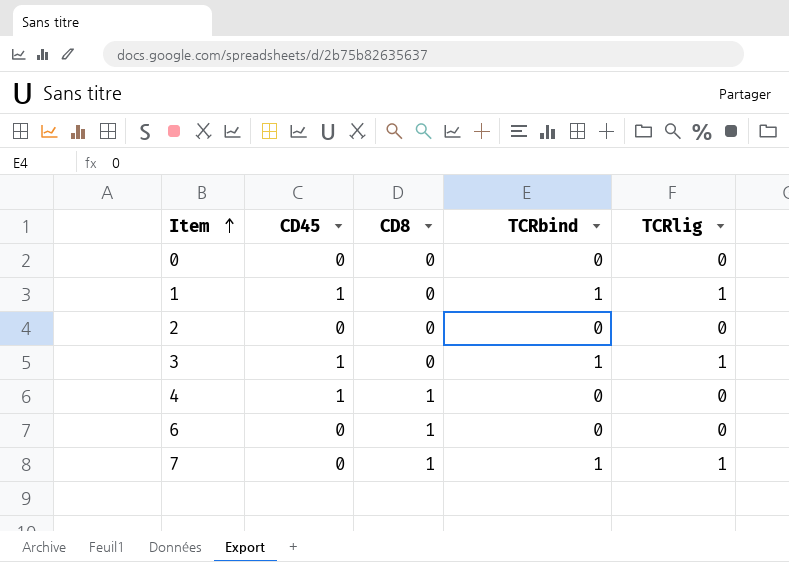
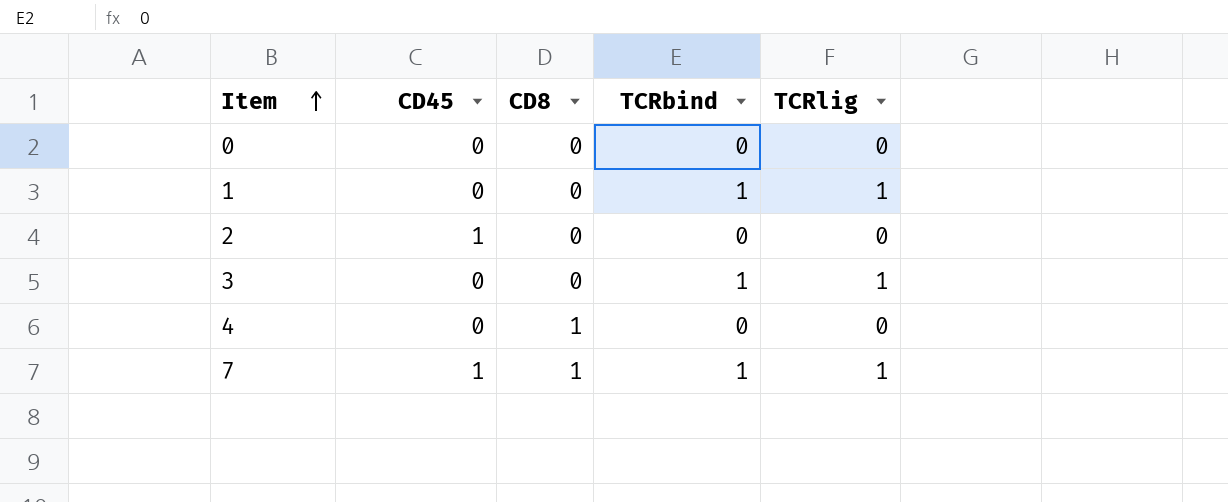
row 6: 0 | 1 | 0 | 0 -> none
1 | CD45: 1 -> 0
2 | CD45: 0 -> 1
3 | CD45: 1 -> 0
4 | CD45: 1 -> 0
7 | CD45: 0 -> 1

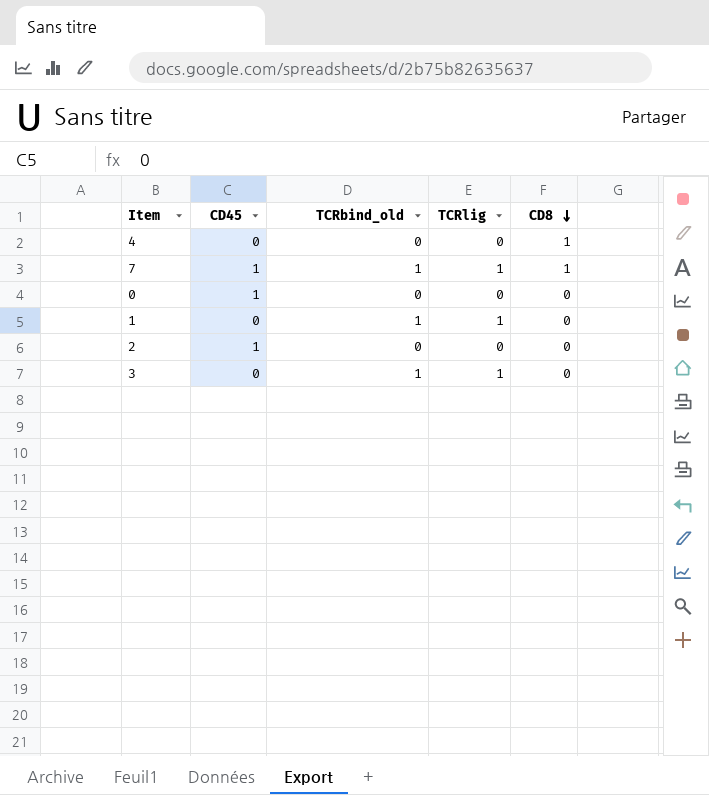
row order: Item ascending -> CD8 descending
column name: TCRbind -> TCRbind_old
column CD8 | position: 3 -> 5
0 | CD45: 0 -> 1

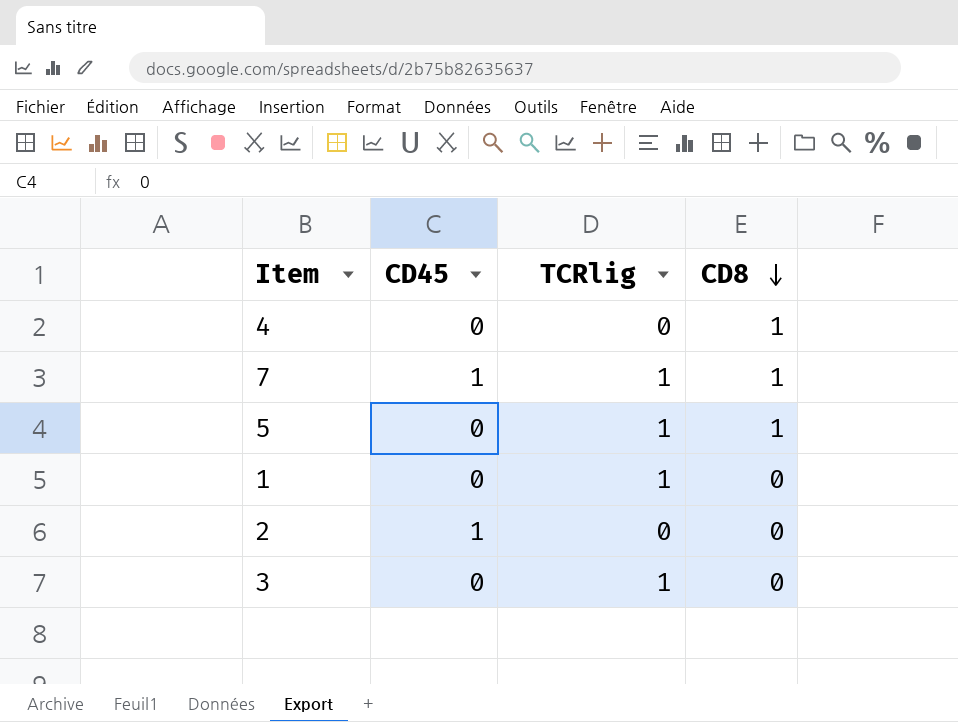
column TCRbind_old | position: 3 -> none
row 0: 1 | 0 | 0 | 0 -> none
row 5: none -> 0 | 1 | 1

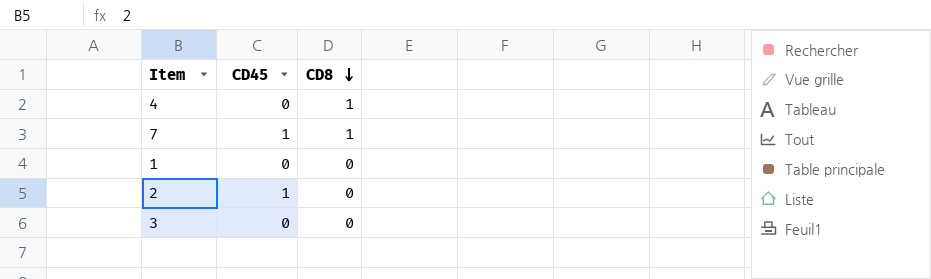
column TCRlig | position: 3 -> none
row 5: 0 | 1 | 1 -> none

